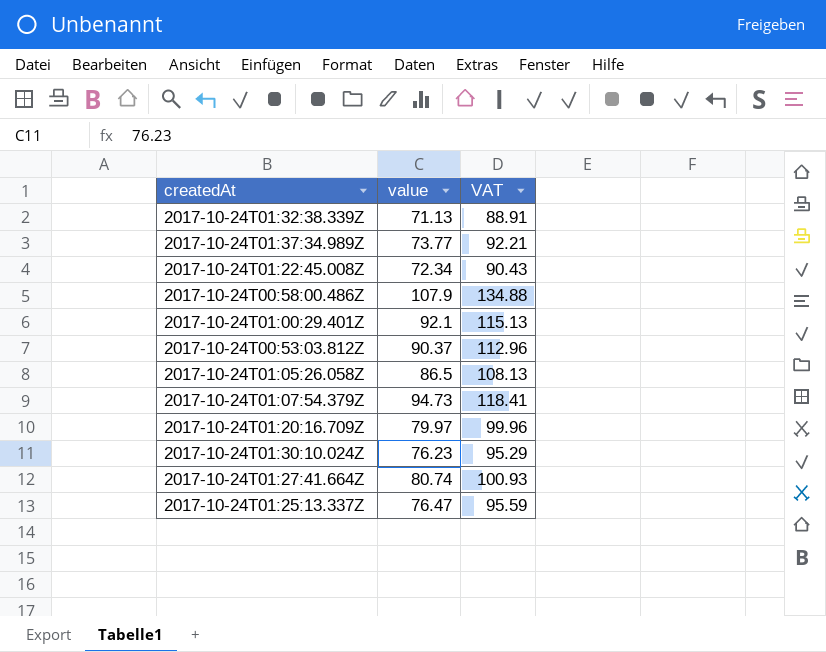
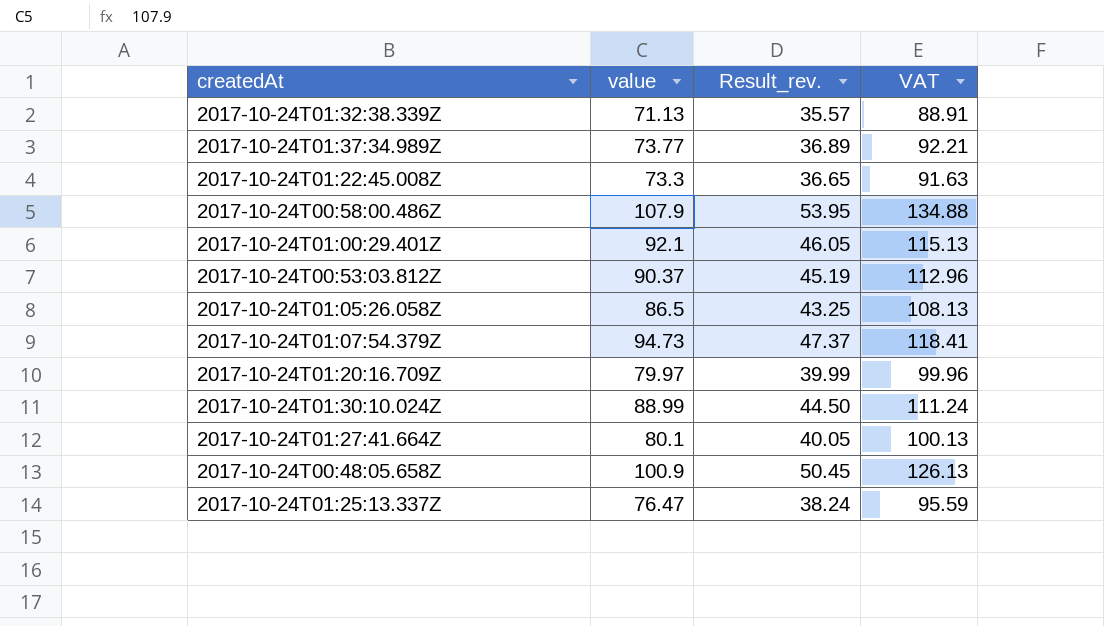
column Result_rev. | formula: none -> [value] * 0.5
2017-10-24T01:22:45.008Z | value: 72.34 -> 73.3
2017-10-24T01:22:45.008Z | VAT: 90.43 -> 91.63
2017-10-24T01:30:10.024Z | value: 76.23 -> 88.99
2017-10-24T01:30:10.024Z | VAT: 95.29 -> 111.24
2017-10-24T01:27:41.664Z | value: 80.74 -> 80.1
2017-10-24T01:27:41.664Z | VAT: 100.93 -> 100.13
row 2017-10-24T00:48:05.658Z: none -> 100.9 | 50.45 | 126.13

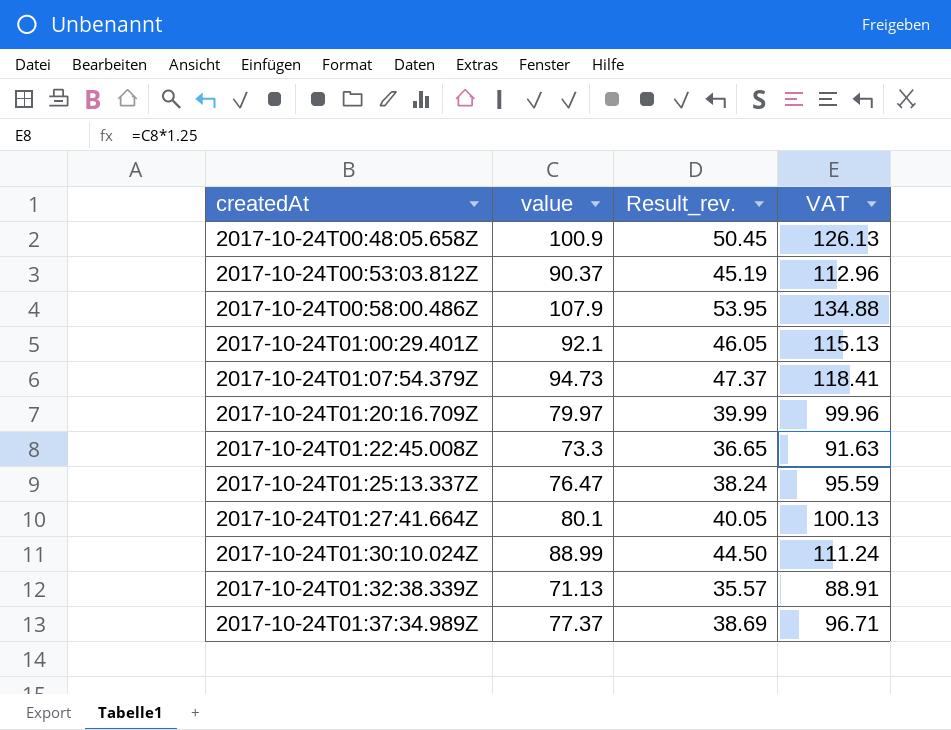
row order: none -> createdAt ascending
row 2017-10-24T01:05:26.058Z: 86.5 | 43.25 | 108.13 -> none
2017-10-24T01:37:34.989Z | value: 73.77 -> 77.37
2017-10-24T01:37:34.989Z | Result_rev.: 36.89 -> 38.69
2017-10-24T01:37:34.989Z | VAT: 92.21 -> 96.71

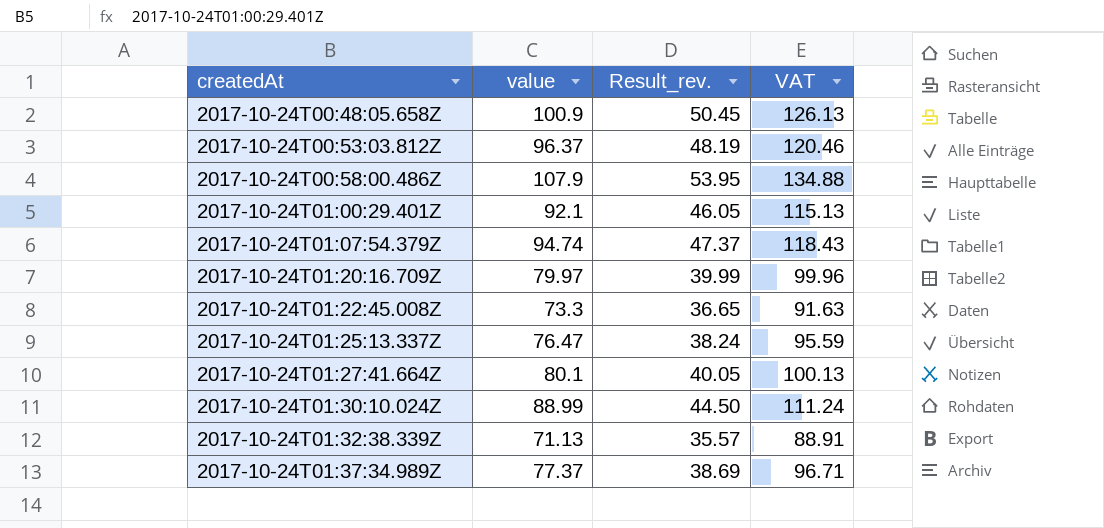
2017-10-24T00:53:03.812Z | value: 90.37 -> 96.37
2017-10-24T00:53:03.812Z | Result_rev.: 45.19 -> 48.19
2017-10-24T00:53:03.812Z | VAT: 112.96 -> 120.46
2017-10-24T01:07:54.379Z | value: 94.73 -> 94.74
2017-10-24T01:07:54.379Z | VAT: 118.41 -> 118.43

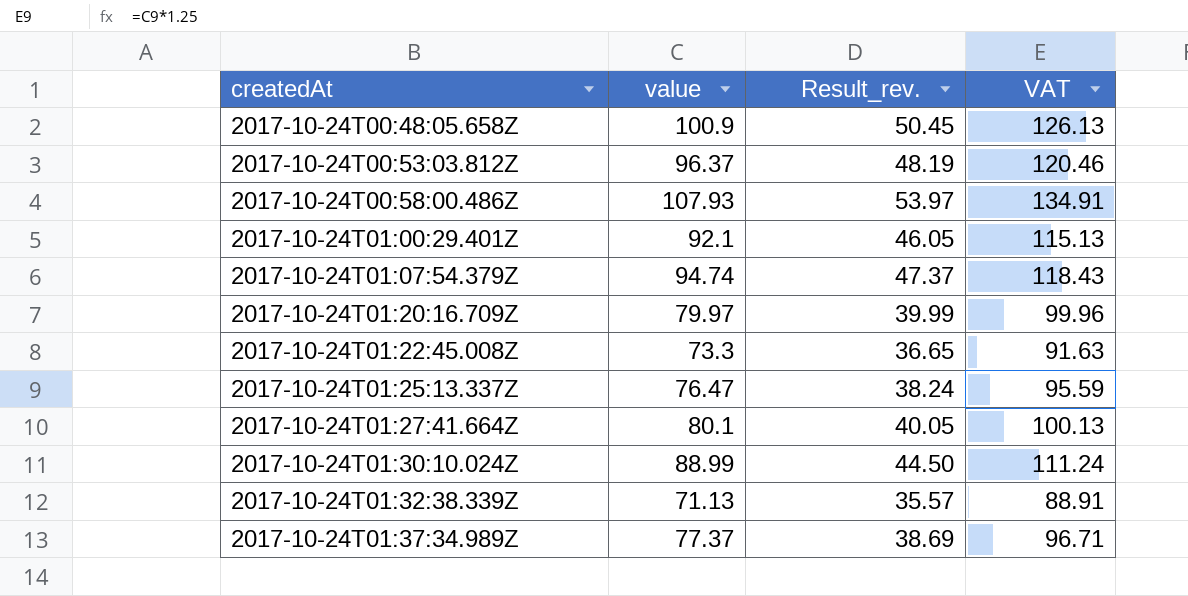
2017-10-24T00:58:00.486Z | value: 107.9 -> 107.93
2017-10-24T00:58:00.486Z | Result_rev.: 53.95 -> 53.97
2017-10-24T00:58:00.486Z | VAT: 134.88 -> 134.91

